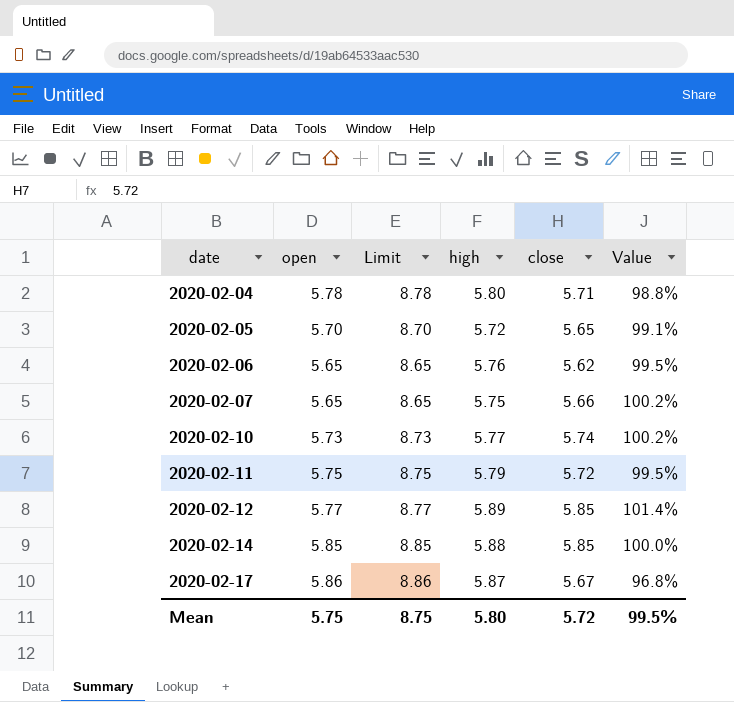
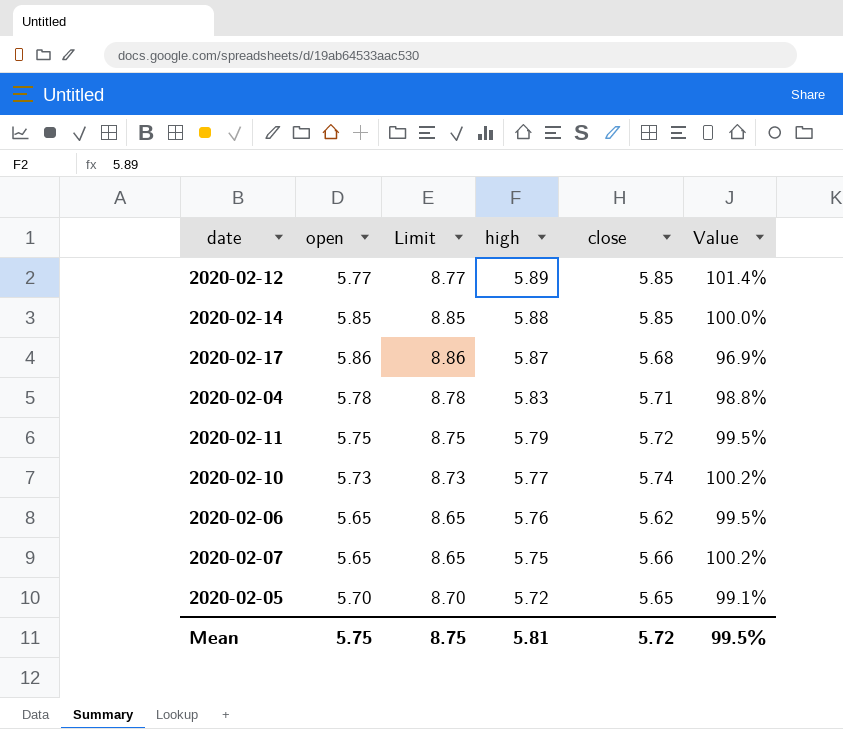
row order: date ascending -> high descending
2020-02-17 | close: 5.67 -> 5.68
2020-02-17 | Value: 96.8% -> 96.9%
2020-02-04 | high: 5.80 -> 5.83
Mean | high: 5.80 -> 5.81

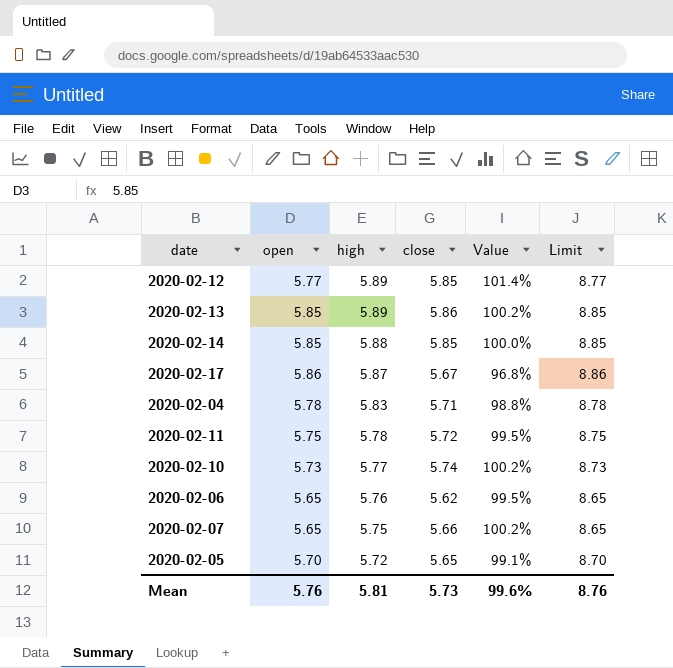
column Limit | position: 3 -> 6
row 2020-02-13: none -> 5.85 | 5.89 | 5.86 | 100.2% | 8.85
2020-02-17 | close: 5.68 -> 5.67
2020-02-17 | Value: 96.9% -> 96.8%
2020-02-11 | high: 5.79 -> 5.78
Mean | open: 5.75 -> 5.76
Mean | close: 5.72 -> 5.73
Mean | Value: 99.5% -> 99.6%
Mean | Limit: 8.75 -> 8.76

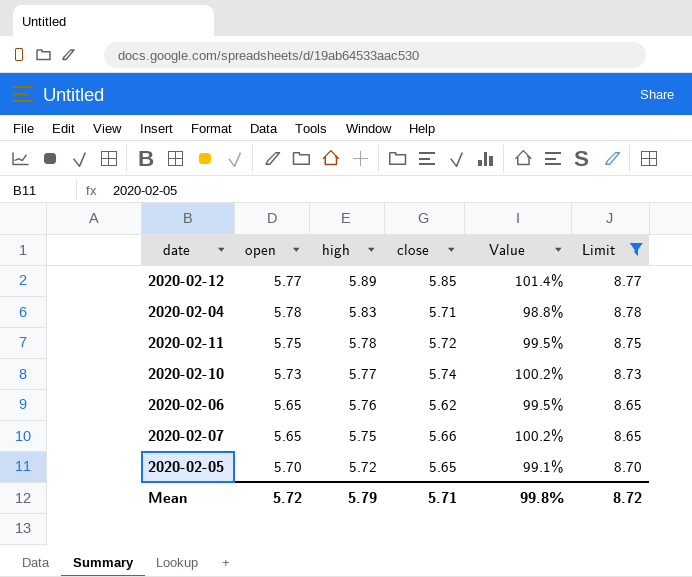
filter: none -> Limit <= 8.78
Mean | open: 5.76 -> 5.72
Mean | high: 5.81 -> 5.79
Mean | close: 5.73 -> 5.71
Mean | Value: 99.6% -> 99.8%
Mean | Limit: 8.76 -> 8.72

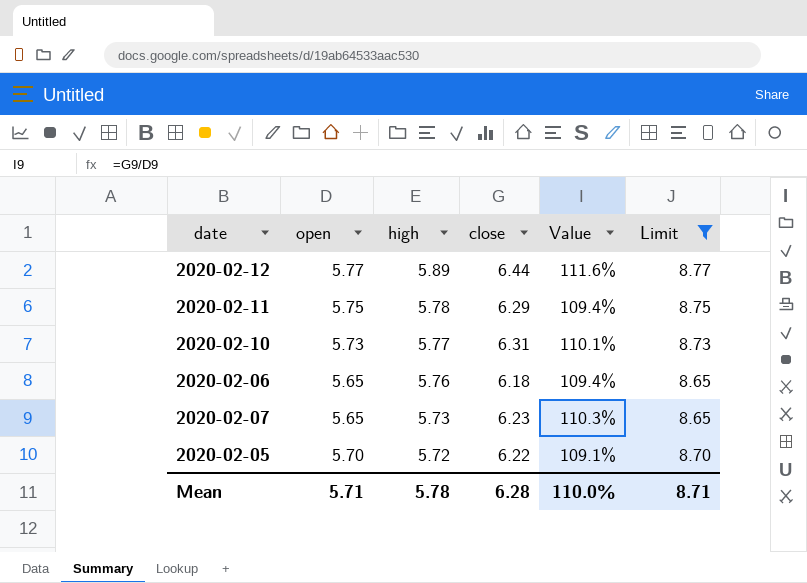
row 2020-02-04: 5.78 | 5.83 | 5.71 | 98.8% | 8.78 -> none
2020-02-12 | close: 5.85 -> 6.44
2020-02-12 | Value: 101.4% -> 111.6%
2020-02-11 | close: 5.72 -> 6.29
2020-02-11 | Value: 99.5% -> 109.4%
2020-02-10 | close: 5.74 -> 6.31
2020-02-10 | Value: 100.2% -> 110.1%
2020-02-06 | close: 5.62 -> 6.18
2020-02-06 | Value: 99.5% -> 109.4%
2020-02-07 | high: 5.75 -> 5.73
2020-02-07 | close: 5.66 -> 6.23
2020-02-07 | Value: 100.2% -> 110.3%
2020-02-05 | close: 5.65 -> 6.22
2020-02-05 | Value: 99.1% -> 109.1%
Mean | open: 5.72 -> 5.71
Mean | high: 5.79 -> 5.78
Mean | close: 5.71 -> 6.28
Mean | Value: 99.8% -> 110.0%
Mean | Limit: 8.72 -> 8.71

